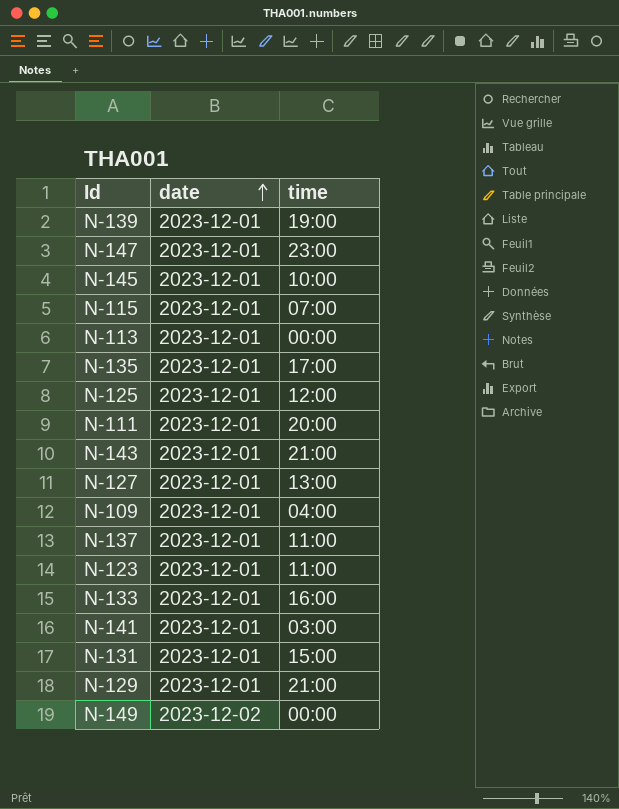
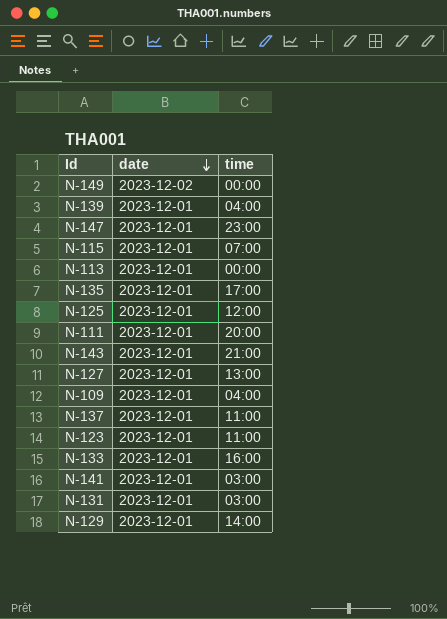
row order: date ascending -> date descending
row N-145: 2023-12-01 | 10:00 -> none
N-139 | time: 19:00 -> 04:00
N-131 | time: 15:00 -> 03:00
N-129 | time: 21:00 -> 14:00

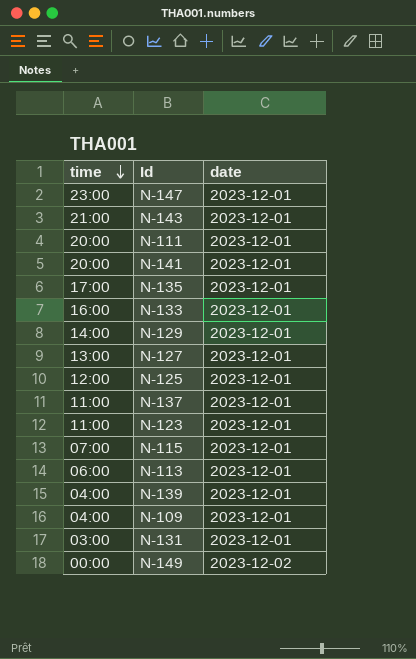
row order: date descending -> time descending
column time | position: 3 -> 1
N-141 | time: 03:00 -> 20:00
N-113 | time: 00:00 -> 06:00

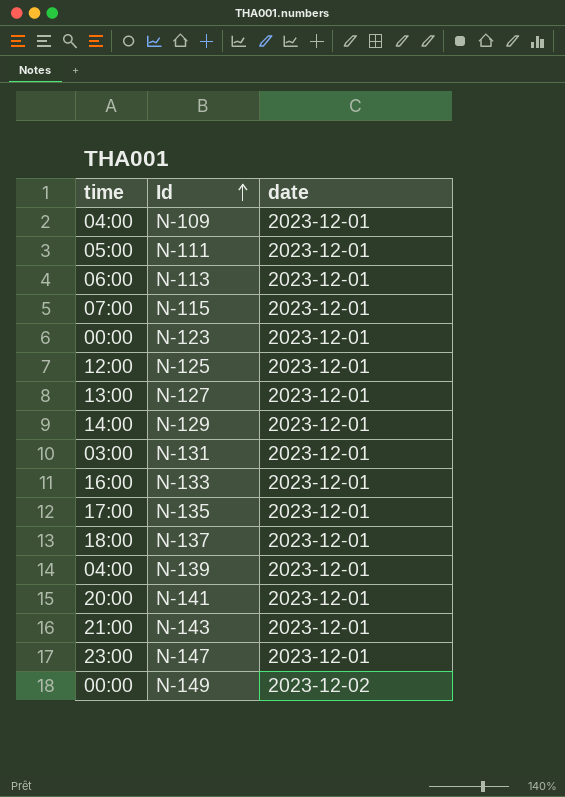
row order: time descending -> Id ascending
N-111 | time: 20:00 -> 05:00
N-123 | time: 11:00 -> 00:00
N-137 | time: 11:00 -> 18:00

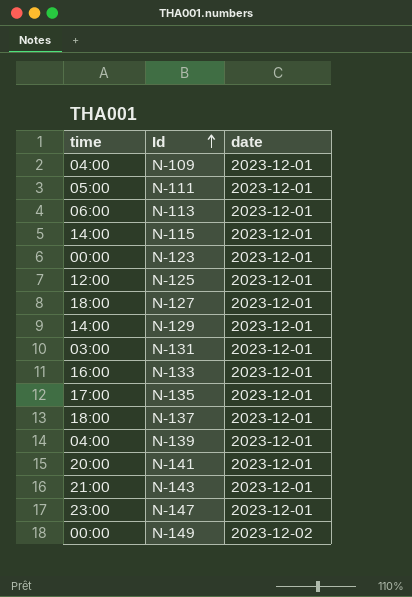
N-115 | time: 07:00 -> 14:00
N-127 | time: 13:00 -> 18:00

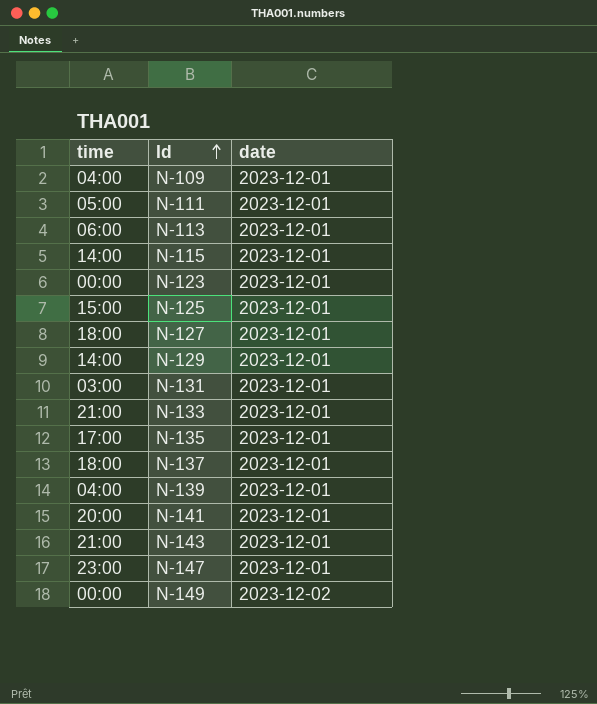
N-125 | time: 12:00 -> 15:00
N-133 | time: 16:00 -> 21:00

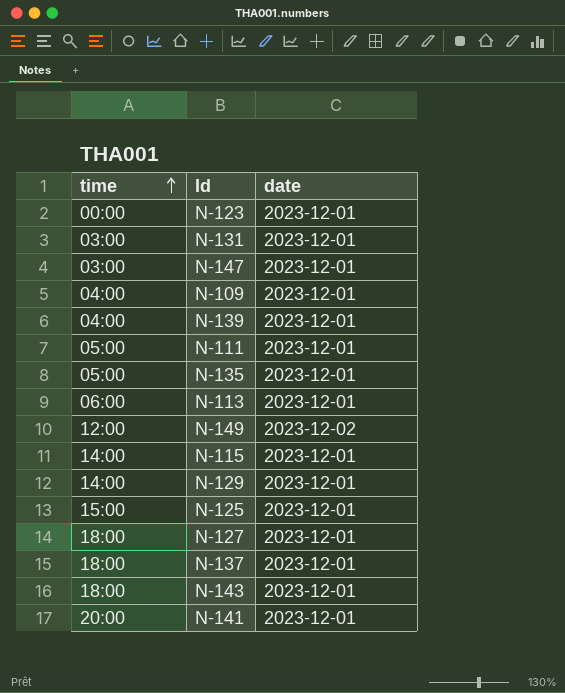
row order: Id ascending -> time ascending
row N-133: 21:00 | 2023-12-01 -> none
N-147 | time: 23:00 -> 03:00
N-135 | time: 17:00 -> 05:00
N-149 | time: 00:00 -> 12:00
N-143 | time: 21:00 -> 18:00

